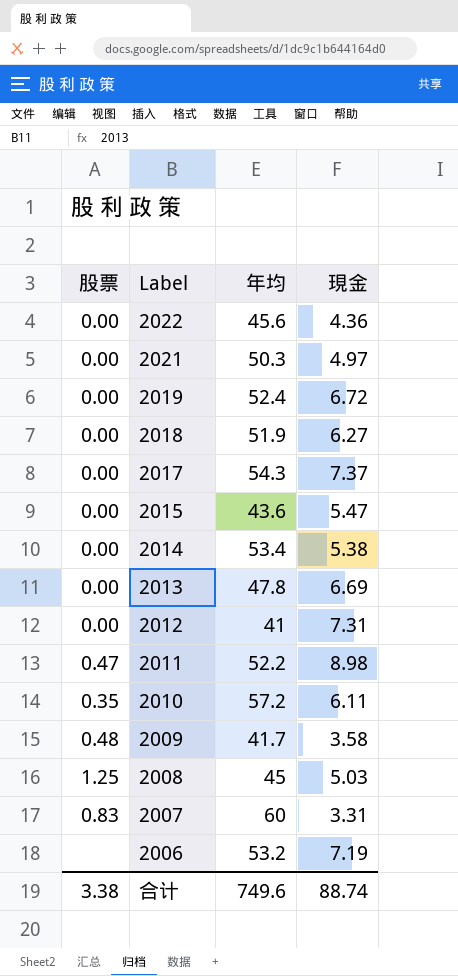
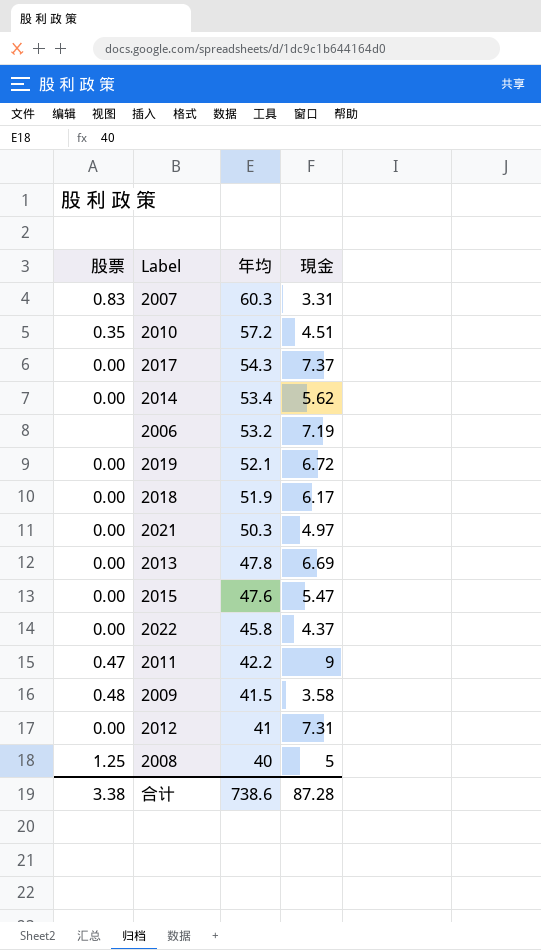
row order: Label descending -> 年均 descending
2007 | 年均: 60 -> 60.3
2010 | 現金: 6.11 -> 4.51
2014 | 現金: 5.38 -> 5.62
2019 | 年均: 52.4 -> 52.1
2018 | 現金: 6.27 -> 6.17
2015 | 年均: 43.6 -> 47.6
2022 | 年均: 45.6 -> 45.8
2022 | 現金: 4.36 -> 4.37
2011 | 年均: 52.2 -> 42.2
2011 | 現金: 8.98 -> 9
2009 | 年均: 41.7 -> 41.5
2008 | 年均: 45 -> 40
2008 | 現金: 5.03 -> 5
合计 | 年均: 749.6 -> 738.6
合计 | 現金: 88.74 -> 87.28

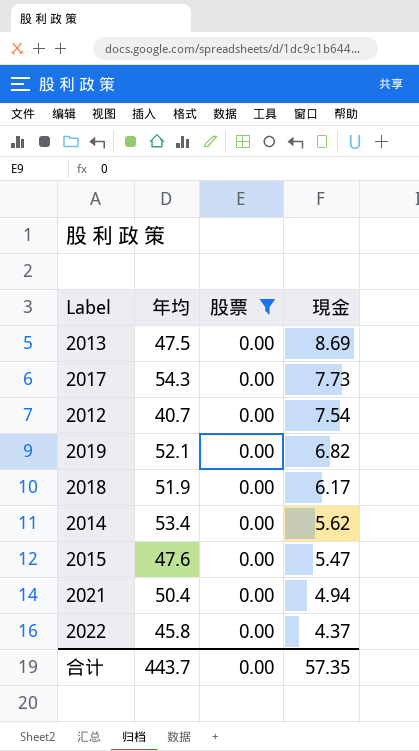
filter: none -> 股票 = 0.00
row order: 年均 descending -> 現金 descending
column 股票 | position: 1 -> 3
2013 | 年均: 47.8 -> 47.5
2013 | 現金: 6.69 -> 8.69
2017 | 現金: 7.37 -> 7.73
2012 | 年均: 41 -> 40.7
2012 | 現金: 7.31 -> 7.54
2019 | 現金: 6.72 -> 6.82
2021 | 年均: 50.3 -> 50.4
2021 | 現金: 4.97 -> 4.94
合计 | 年均: 738.6 -> 443.7
合计 | 股票: 3.38 -> 0.00
合计 | 現金: 87.28 -> 57.35

